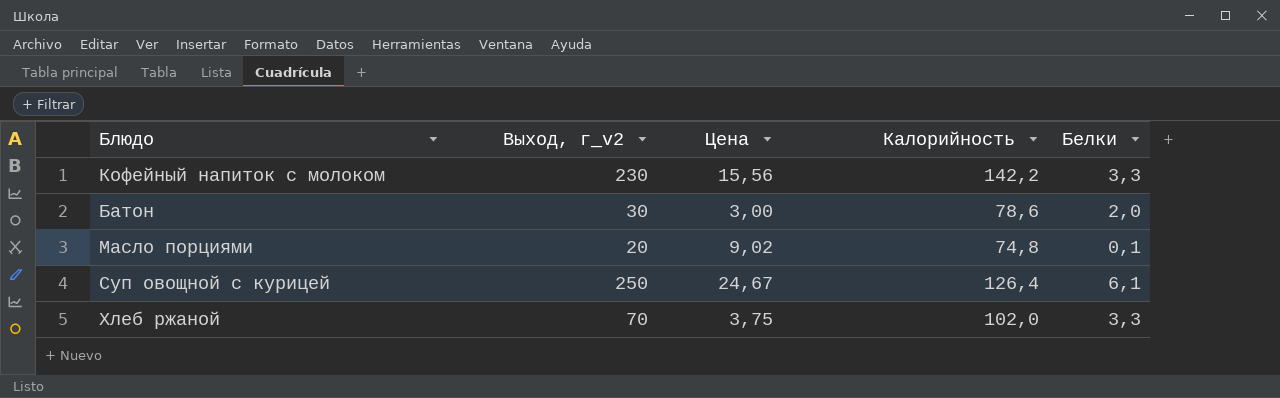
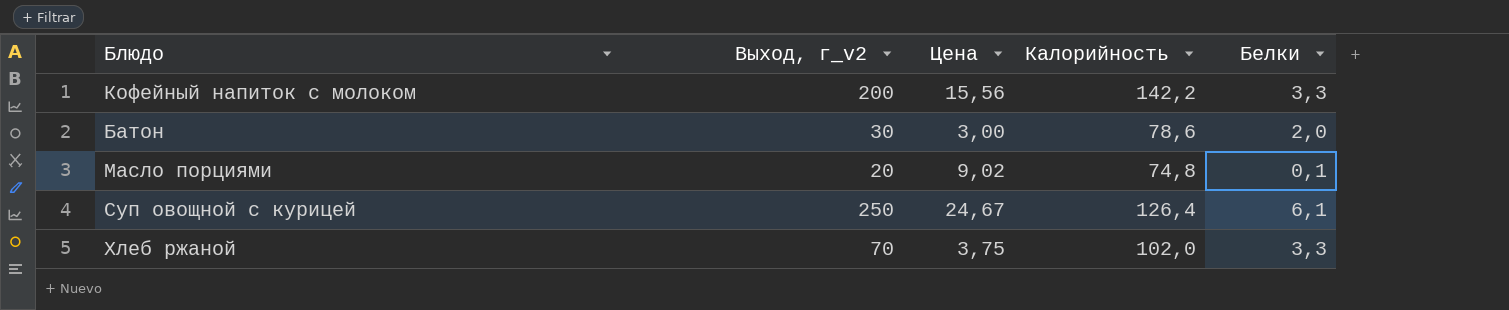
Кофейный напиток с молоком | Выход, г_v2: 230 -> 200

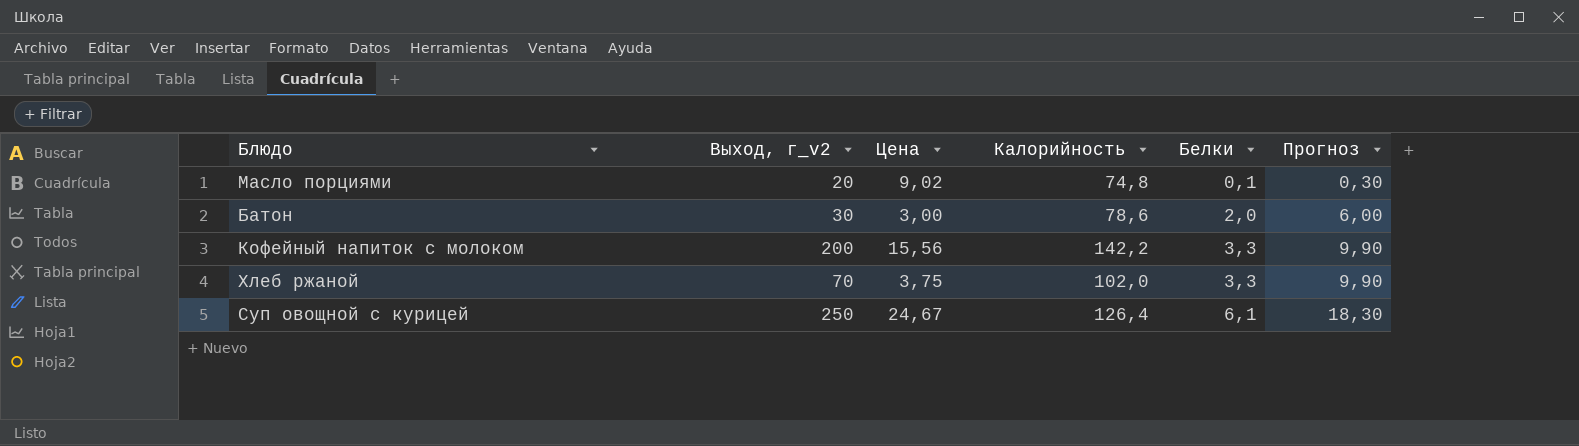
row order: none -> Белки ascending
column Прогноз | formula: none -> [Белки] * 3

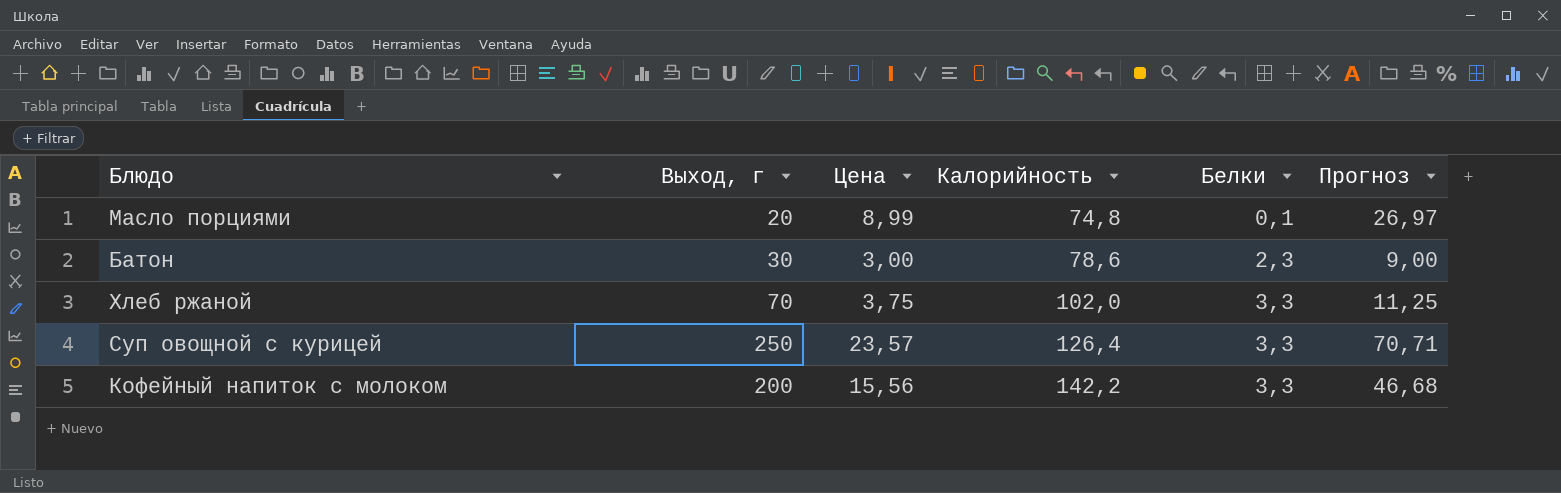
row order: Белки ascending -> Калорийность ascending
column name: Выход, г_v2 -> Выход, г
column Прогноз | formula: [Белки] * 3 -> [Цена] * 3
Масло порциями | Цена: 9,02 -> 8,99
Батон | Белки: 2,0 -> 2,3
Суп овощной с курицей | Цена: 24,67 -> 23,57
Суп овощной с курицей | Белки: 6,1 -> 3,3

